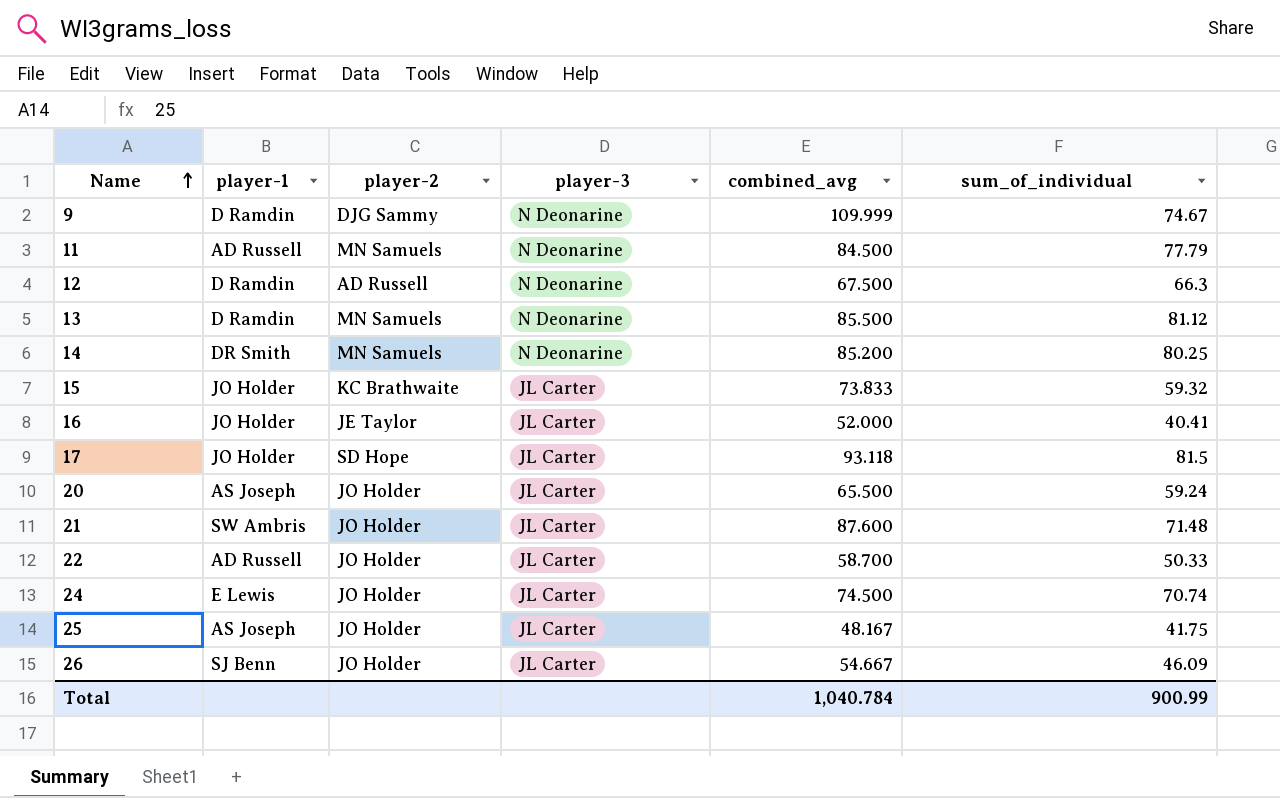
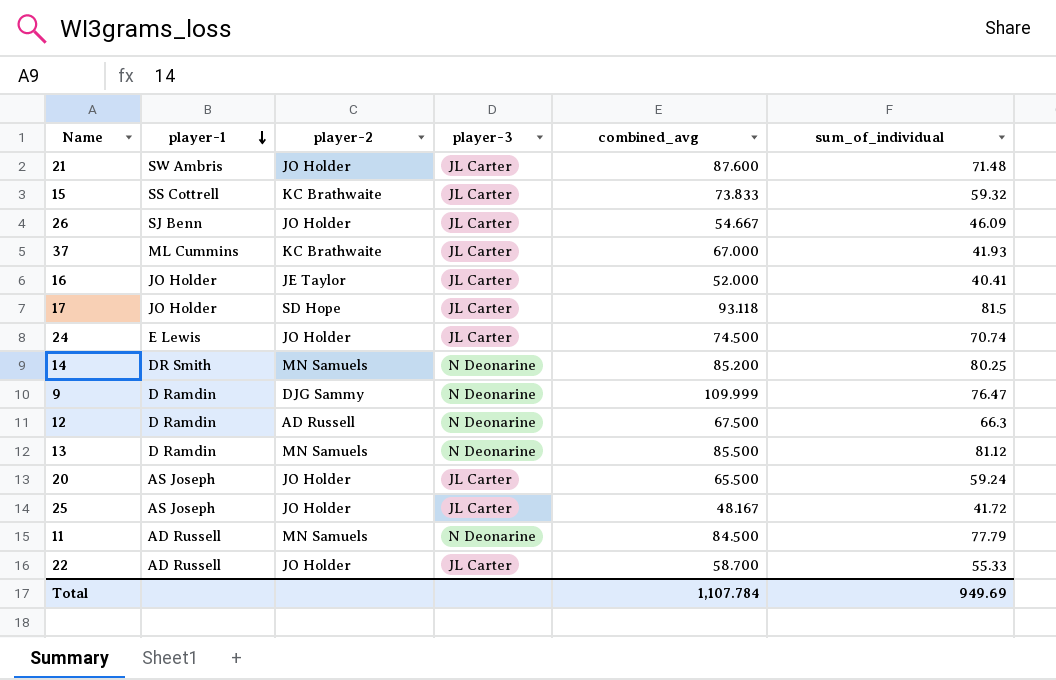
row order: Name ascending -> player-1 descending
15 | player-1: JO Holder -> SS Cottrell
row 37: none -> ML Cummins | KC Brathwaite | JL Carter | 67.000 | 41.93
9 | sum_of_individual: 74.67 -> 76.47
25 | sum_of_individual: 41.75 -> 41.72
22 | sum_of_individual: 50.33 -> 55.33
Total | combined_avg: 1,040.784 -> 1,107.784
Total | sum_of_individual: 900.99 -> 949.69

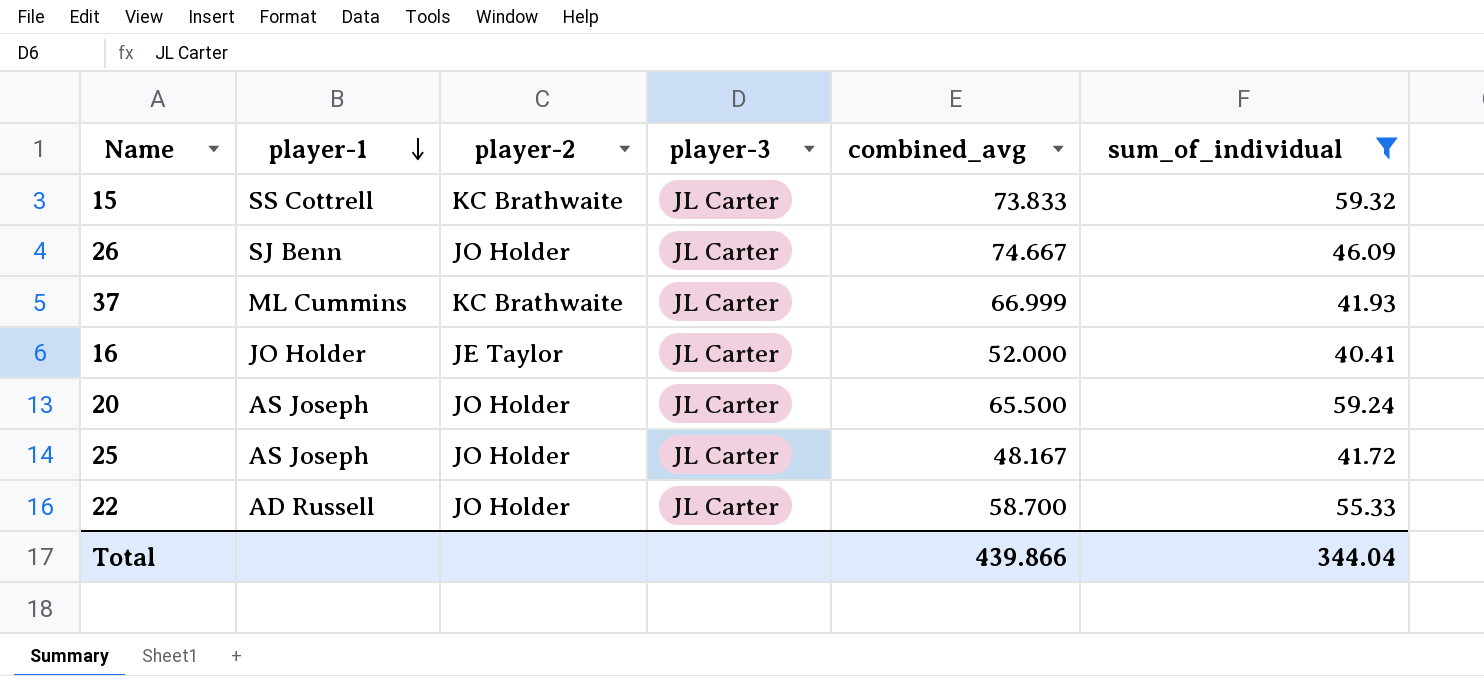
filter: none -> sum_of_individual <= 59.32
26 | combined_avg: 54.667 -> 74.667
37 | combined_avg: 67.000 -> 66.999
Total | combined_avg: 1,107.784 -> 439.866
Total | sum_of_individual: 949.69 -> 344.04

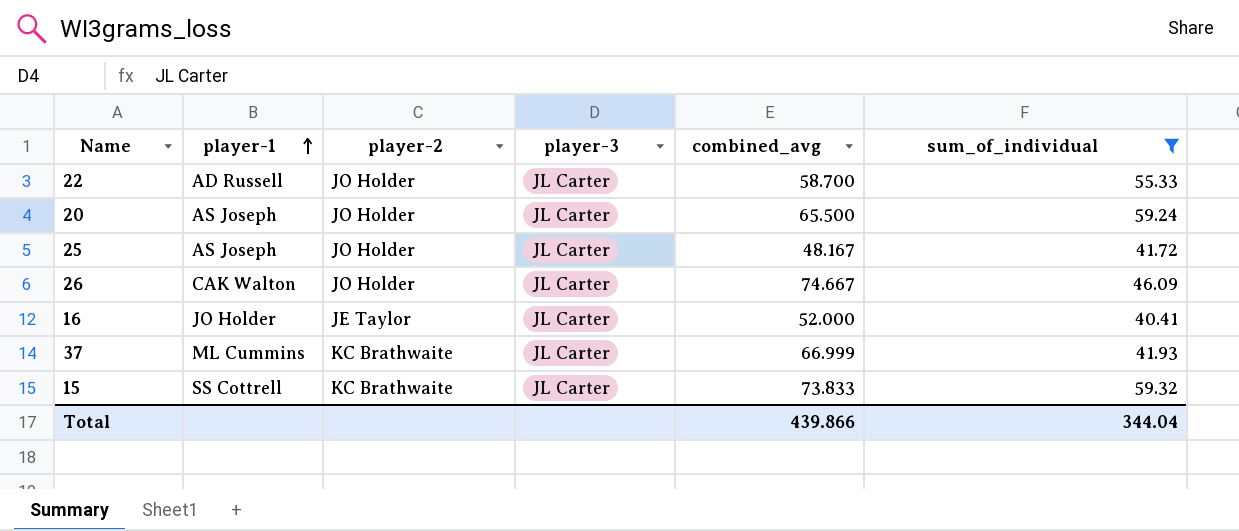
row order: player-1 descending -> player-1 ascending
26 | player-1: SJ Benn -> CAK Walton

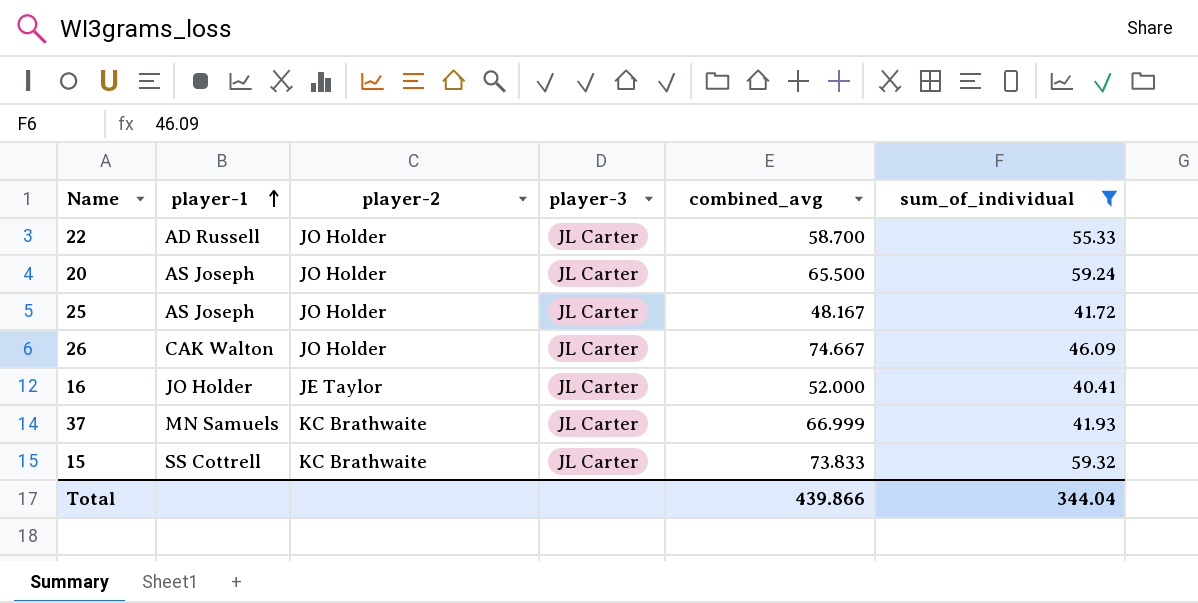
37 | player-1: ML Cummins -> MN Samuels

